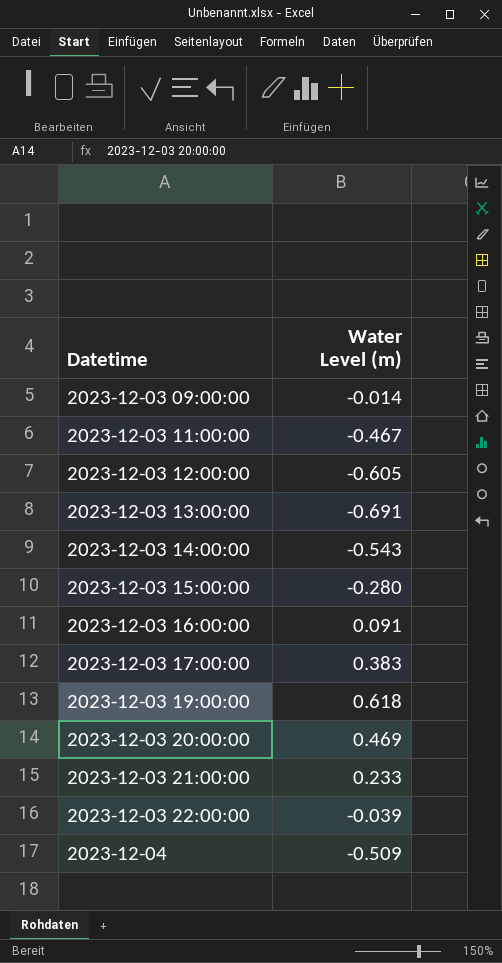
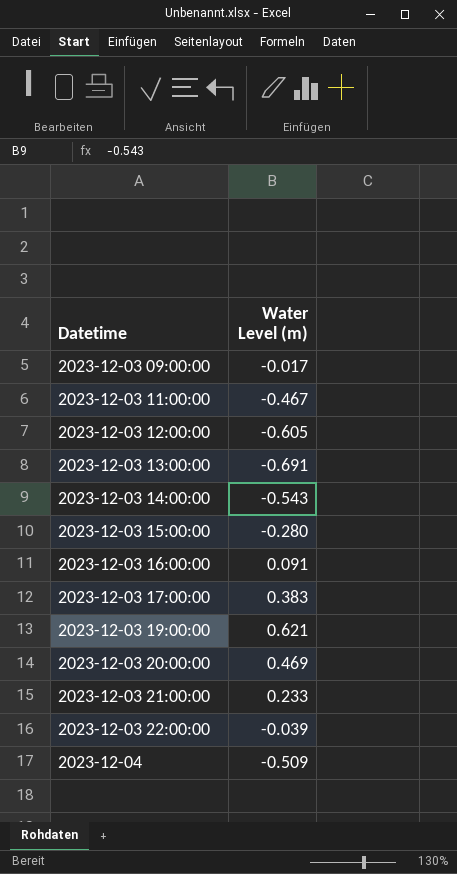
2023-12-03 09:00:00 | Water Level (m): -0.014 -> -0.017
2023-12-03 19:00:00 | Water Level (m): 0.618 -> 0.621

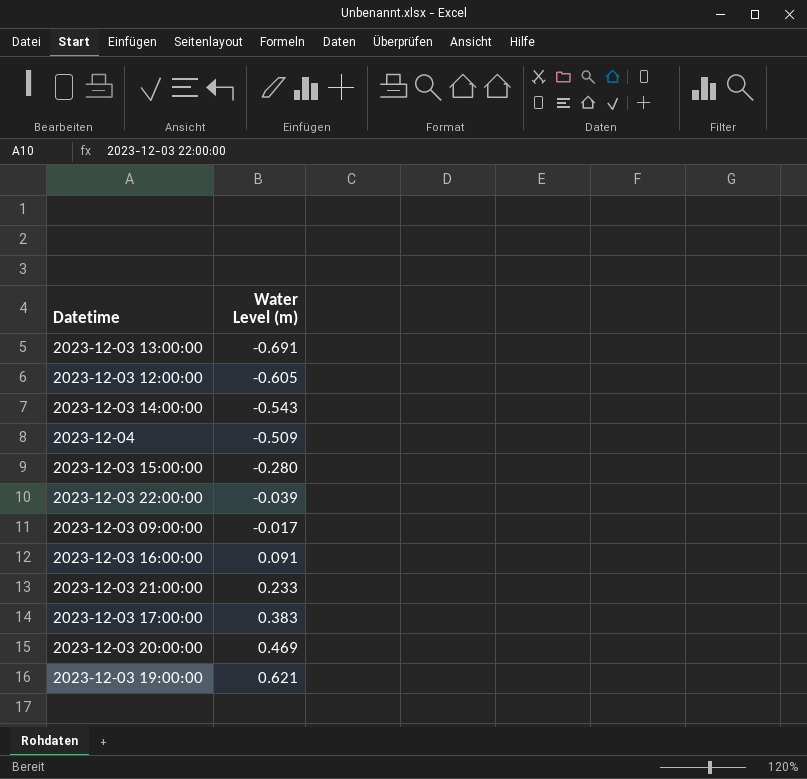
row order: Datetime ascending -> Water Level (m) ascending
row 2023-12-03 11:00:00: -0.467 -> none

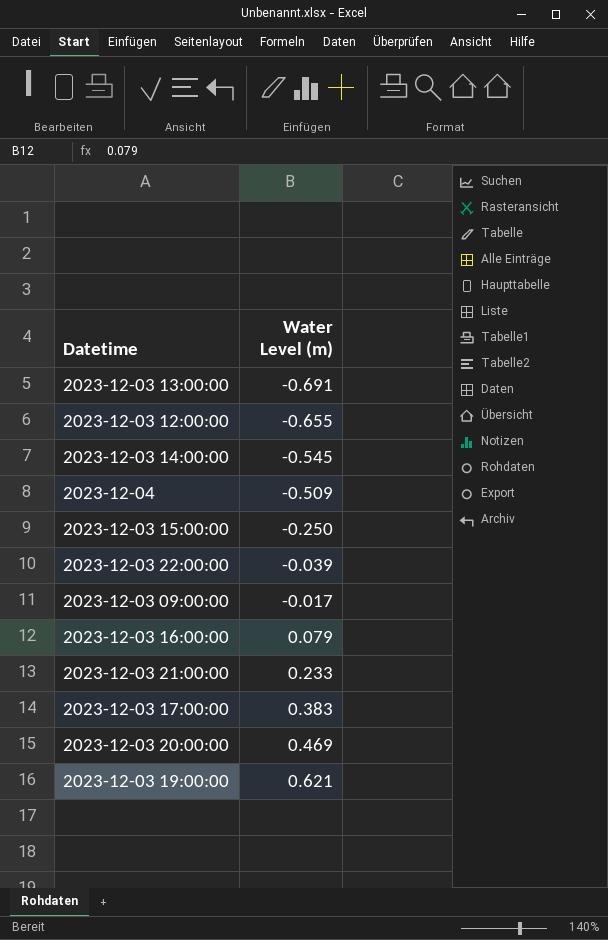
2023-12-03 12:00:00 | Water Level (m): -0.605 -> -0.655
2023-12-03 14:00:00 | Water Level (m): -0.543 -> -0.545
2023-12-03 15:00:00 | Water Level (m): -0.280 -> -0.250
2023-12-03 16:00:00 | Water Level (m): 0.091 -> 0.079

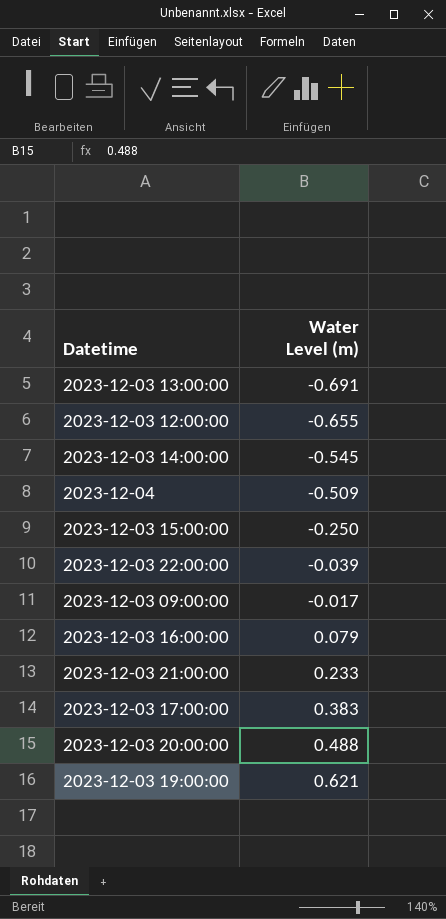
2023-12-03 20:00:00 | Water Level (m): 0.469 -> 0.488

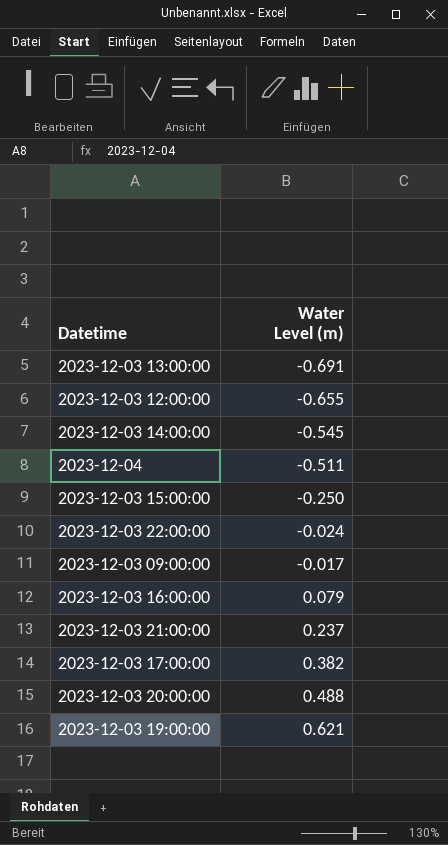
2023-12-04 | Water Level (m): -0.509 -> -0.511
2023-12-03 22:00:00 | Water Level (m): -0.039 -> -0.024
2023-12-03 21:00:00 | Water Level (m): 0.233 -> 0.237
2023-12-03 17:00:00 | Water Level (m): 0.383 -> 0.382

